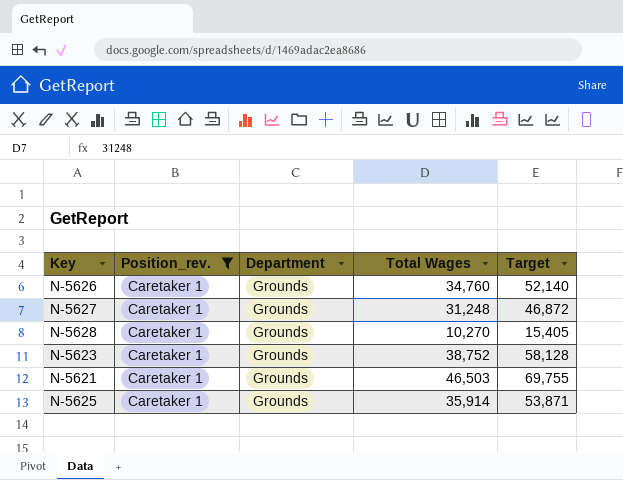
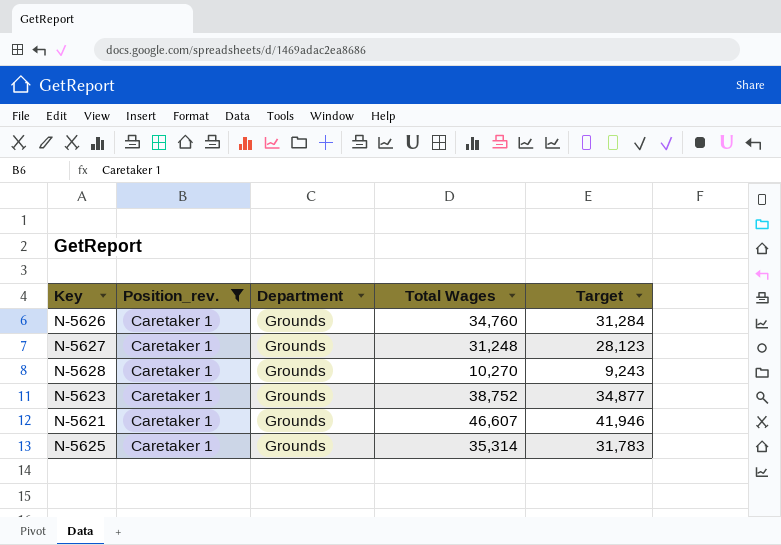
column Target | formula: [Total Wages] * 1.5 -> [Total Wages] * 0.9
N-5621 | Total Wages: 46,503 -> 46,607
N-5625 | Total Wages: 35,914 -> 35,314

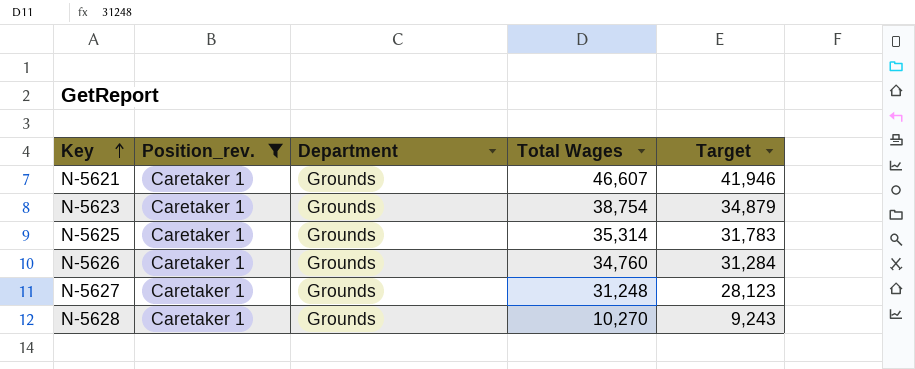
row order: none -> Key ascending
N-5623 | Total Wages: 38,752 -> 38,754
N-5623 | Target: 34,877 -> 34,879

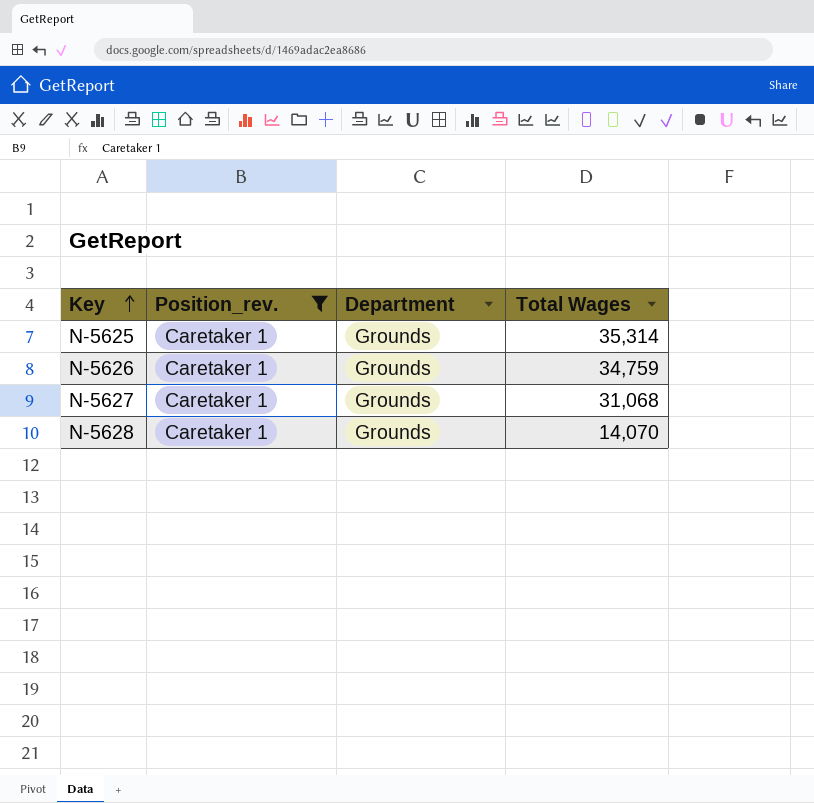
column Target | formula: [Total Wages] * 0.9 -> none
row N-5621: Caretaker 1 | Grounds | 46,607 | 41,946 -> none
row N-5623: Caretaker 1 | Grounds | 38,754 | 34,879 -> none
N-5626 | Total Wages: 34,760 -> 34,759
N-5627 | Total Wages: 31,248 -> 31,068
N-5628 | Total Wages: 10,270 -> 14,070

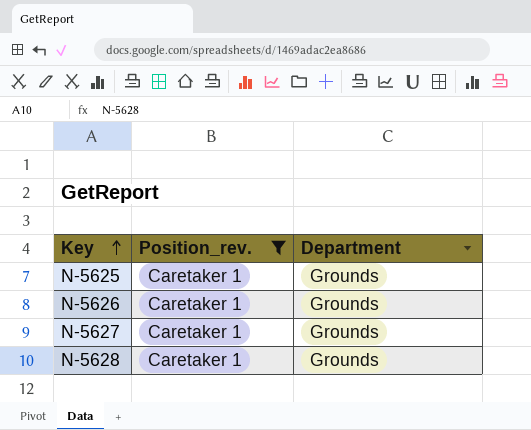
column Total Wages | position: 4 -> none

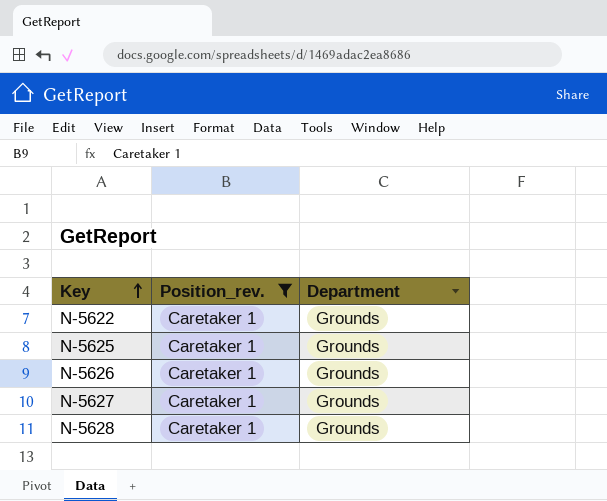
row N-5622: none -> Caretaker 1 | Grounds

